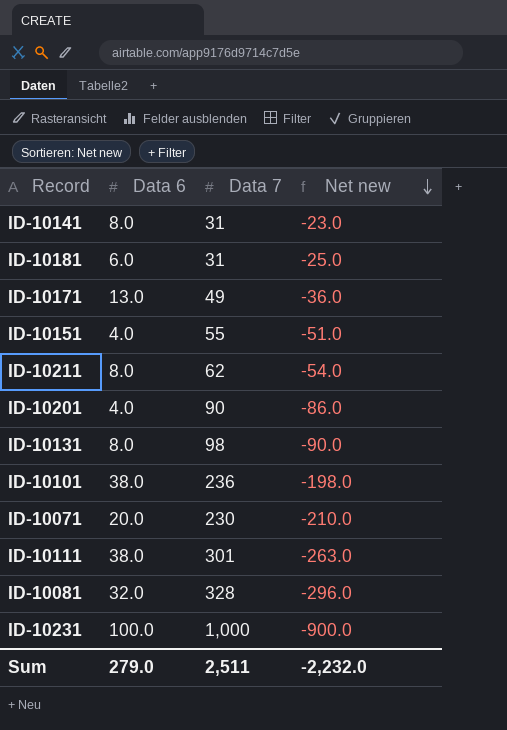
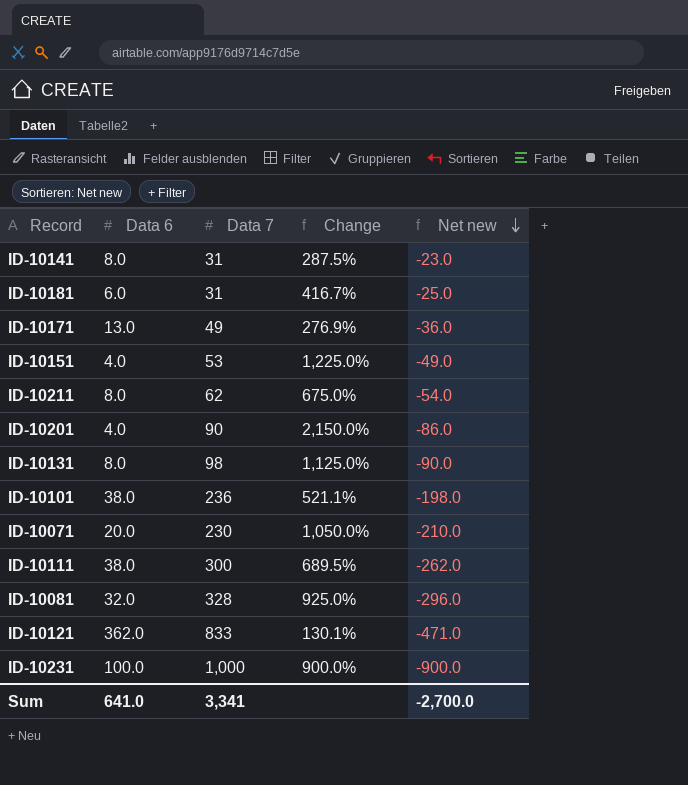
column Change | formula: none -> ([Data 7] - [Data 6]) / [Data 6]
ID-10151 | Data 7: 55 -> 53
ID-10151 | Net new: -51.0 -> -49.0
ID-10111 | Data 7: 301 -> 300
ID-10111 | Net new: -263.0 -> -262.0
row ID-10121: none -> 362.0 | 833 | 130.1% | -471.0
Sum | Data 6: 279.0 -> 641.0
Sum | Data 7: 2,511 -> 3,341
Sum | Net new: -2,232.0 -> -2,700.0

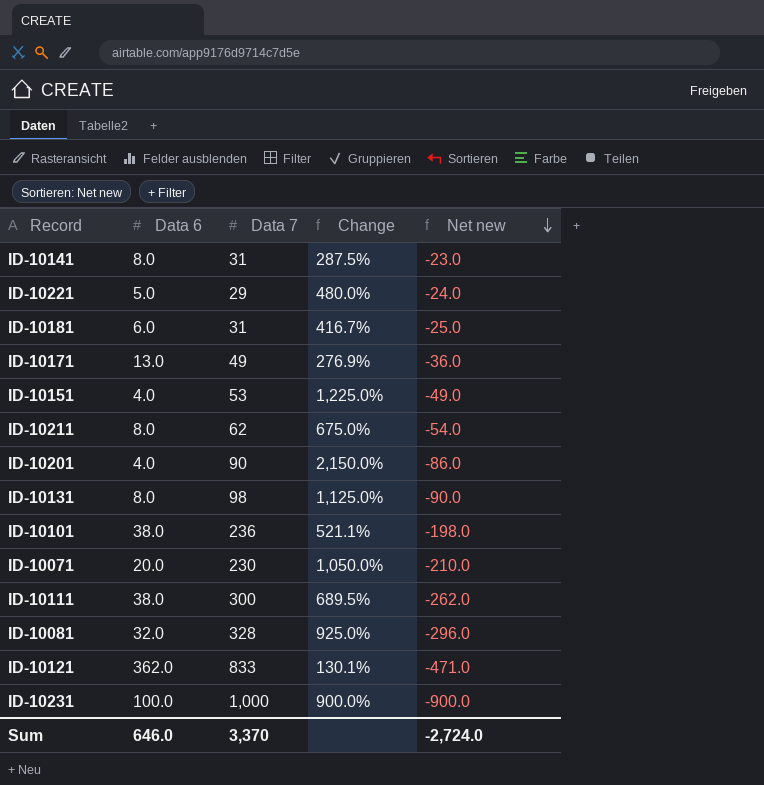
row ID-10221: none -> 5.0 | 29 | 480.0% | -24.0
Sum | Data 6: 641.0 -> 646.0
Sum | Data 7: 3,341 -> 3,370
Sum | Net new: -2,700.0 -> -2,724.0

